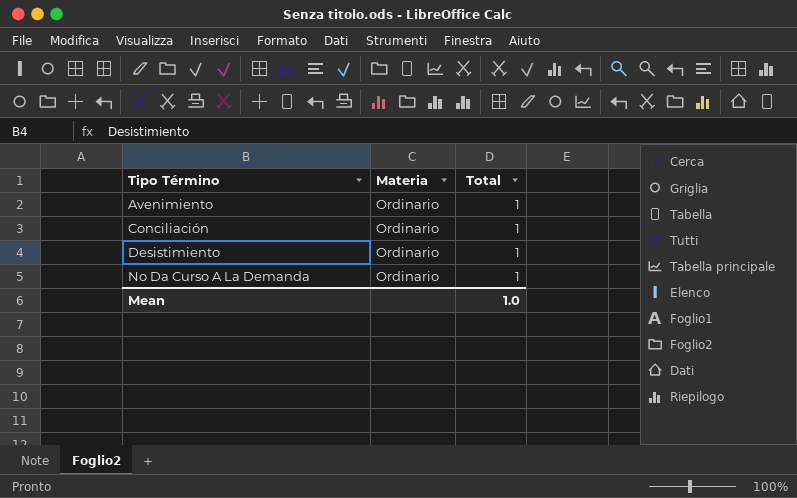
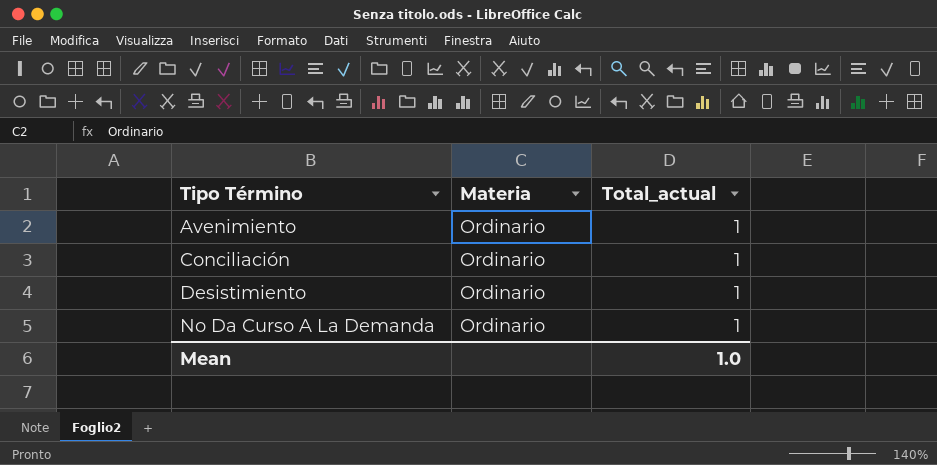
column name: Total -> Total_actual

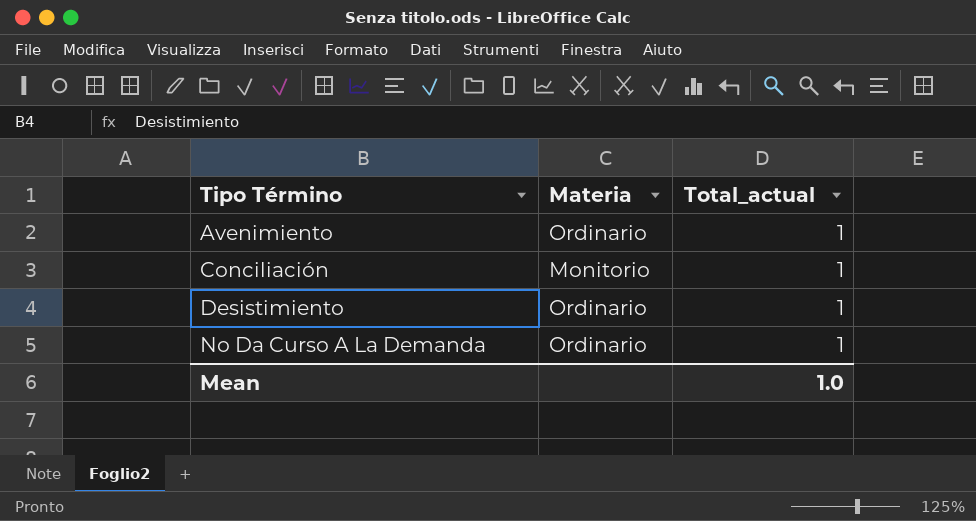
Conciliación | Materia: Ordinario -> Monitorio

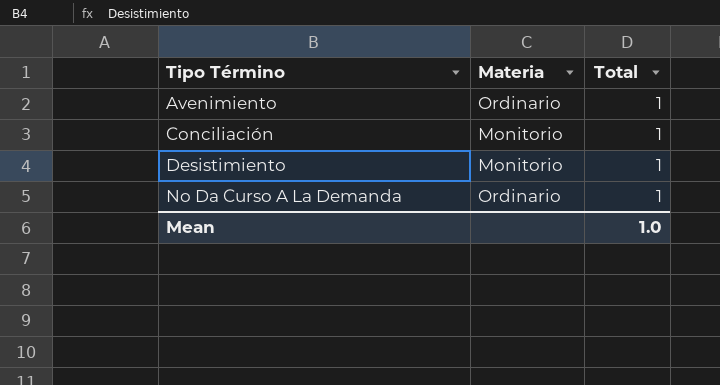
column name: Total_actual -> Total
Desistimiento | Materia: Ordinario -> Monitorio

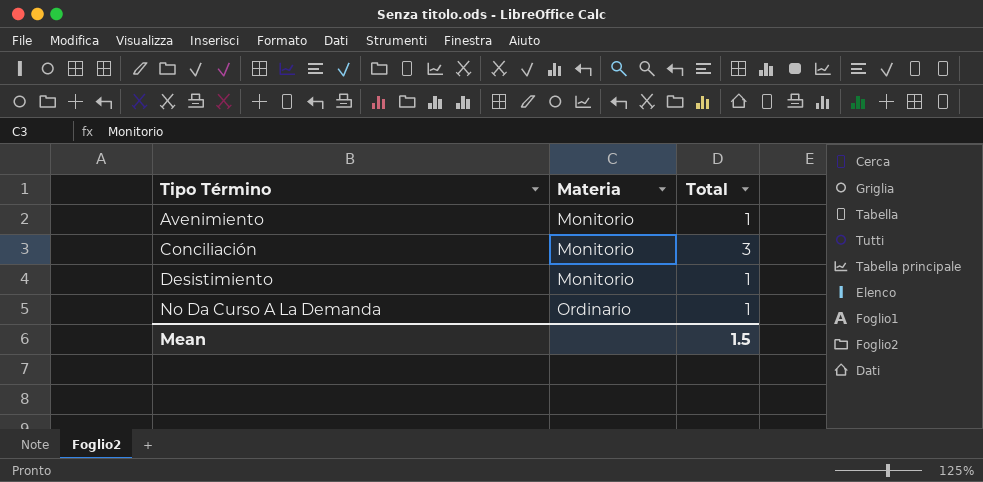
Avenimiento | Materia: Ordinario -> Monitorio
Conciliación | Total: 1 -> 3
Mean | Total: 1.0 -> 1.5

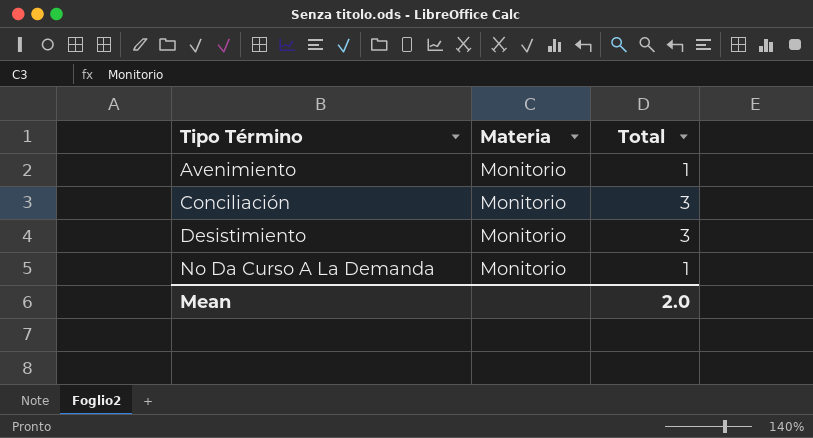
Desistimiento | Total: 1 -> 3
No Da Curso A La Demanda | Materia: Ordinario -> Monitorio
Mean | Total: 1.5 -> 2.0

